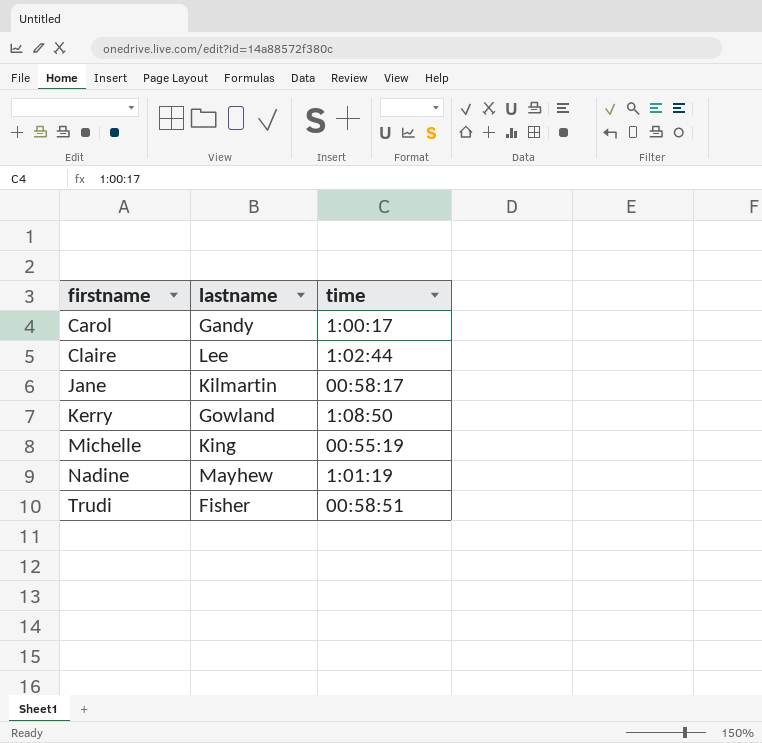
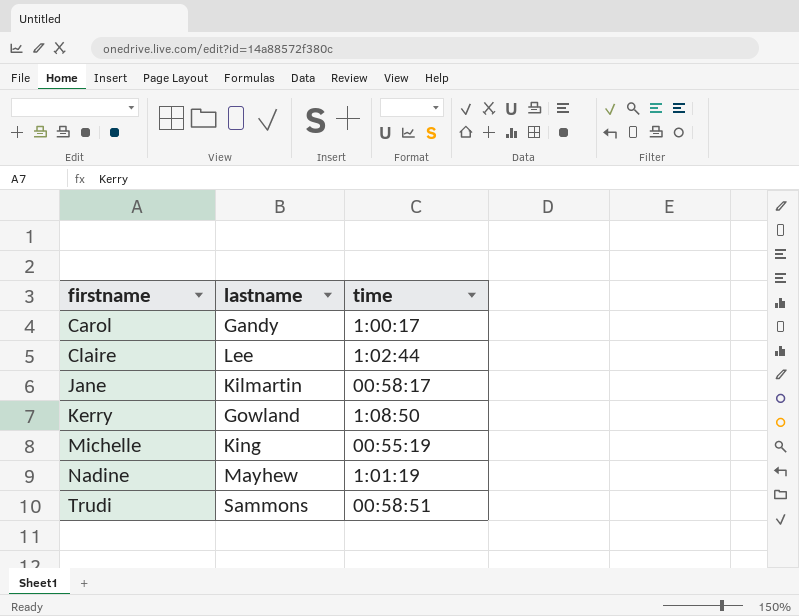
Trudi | lastname: Fisher -> Sammons

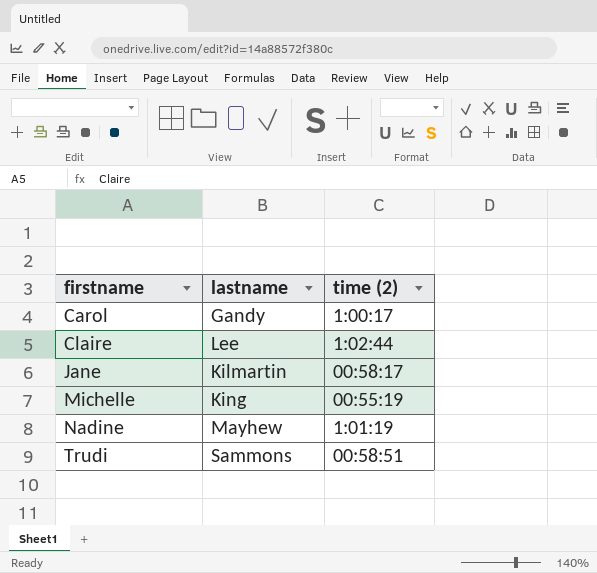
column name: time -> time (2)
row Kerry: Gowland | 1:08:50 -> none

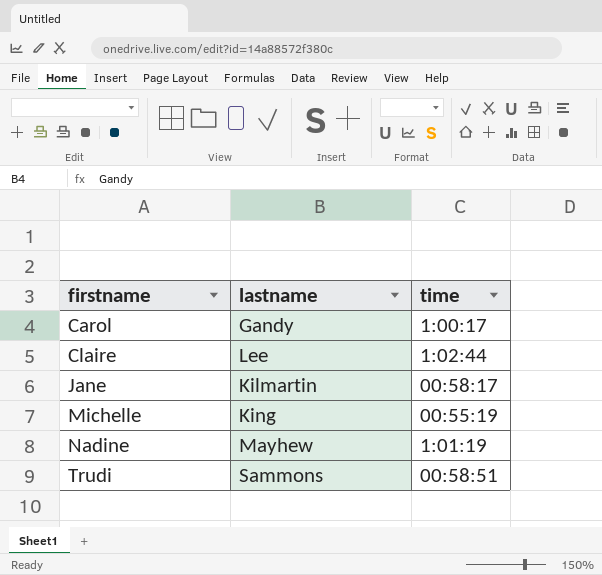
column name: time (2) -> time

